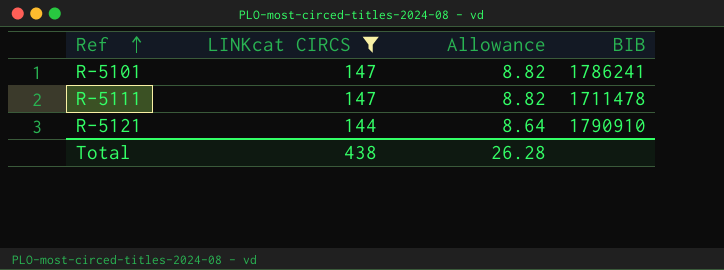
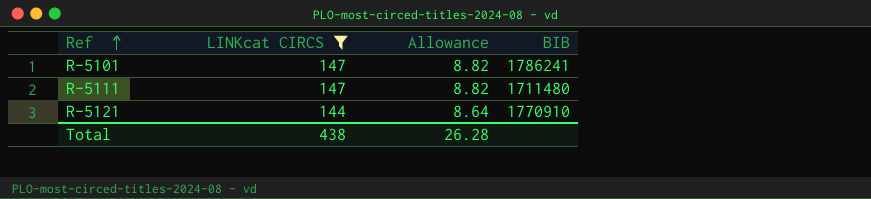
R-5111 | BIB: 1711478 -> 1711480
R-5121 | BIB: 1790910 -> 1770910

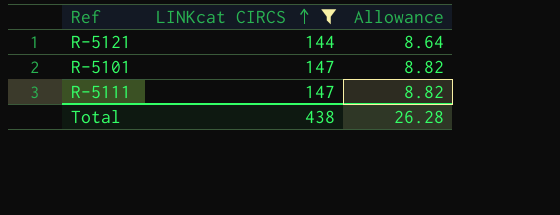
row order: Ref ascending -> LINKcat CIRCS ascending
column BIB | position: 4 -> none

